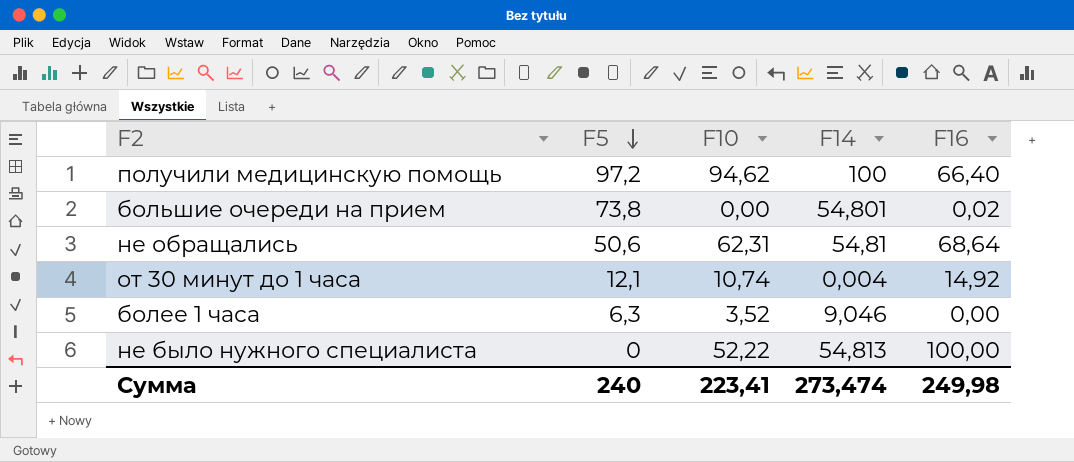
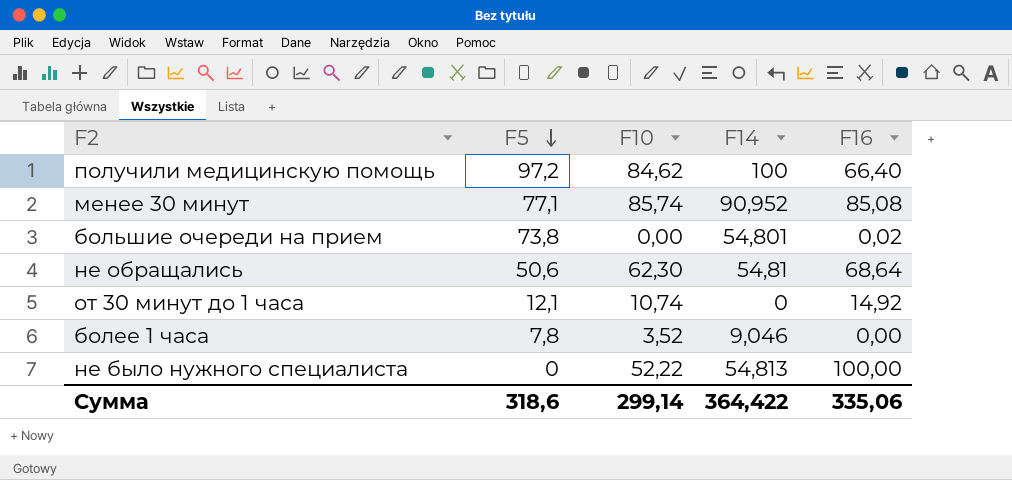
получили медицинскую помощь | F10: 94,62 -> 84,62
row менее 30 минут: none -> 77,1 | 85,74 | 90,952 | 85,08
не обращались | F10: 62,31 -> 62,30
от 30 минут до 1 часа | F14: 0,004 -> 0
более 1 часа | F5: 6,3 -> 7,8
Сумма | F5: 240 -> 318,6
Сумма | F10: 223,41 -> 299,14
Сумма | F14: 273,474 -> 364,422
Сумма | F16: 249,98 -> 335,06

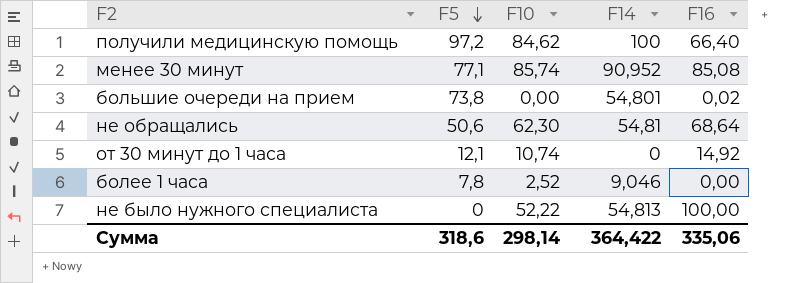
более 1 часа | F10: 3,52 -> 2,52
Сумма | F10: 299,14 -> 298,14

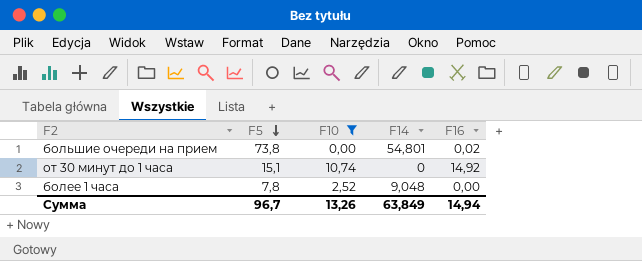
filter: none -> F10 <= 10,74
от 30 минут до 1 часа | F5: 12,1 -> 15,1
более 1 часа | F14: 9,046 -> 9,048
Сумма | F5: 318,6 -> 96,7
Сумма | F10: 298,14 -> 13,26
Сумма | F14: 364,422 -> 63,849
Сумма | F16: 335,06 -> 14,94

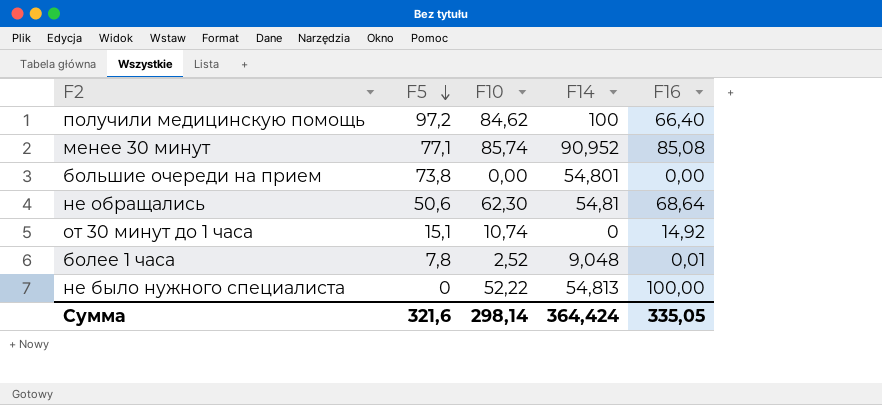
filter: F10 <= 10,74 -> none
большие очереди на прием | F16: 0,02 -> 0,00
более 1 часа | F16: 0,00 -> 0,01
Сумма | F5: 96,7 -> 321,6
Сумма | F10: 13,26 -> 298,14
Сумма | F14: 63,849 -> 364,424
Сумма | F16: 14,94 -> 335,05

